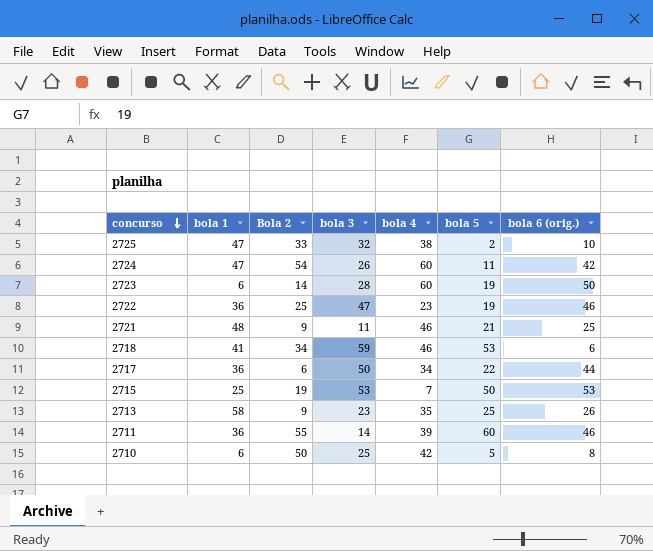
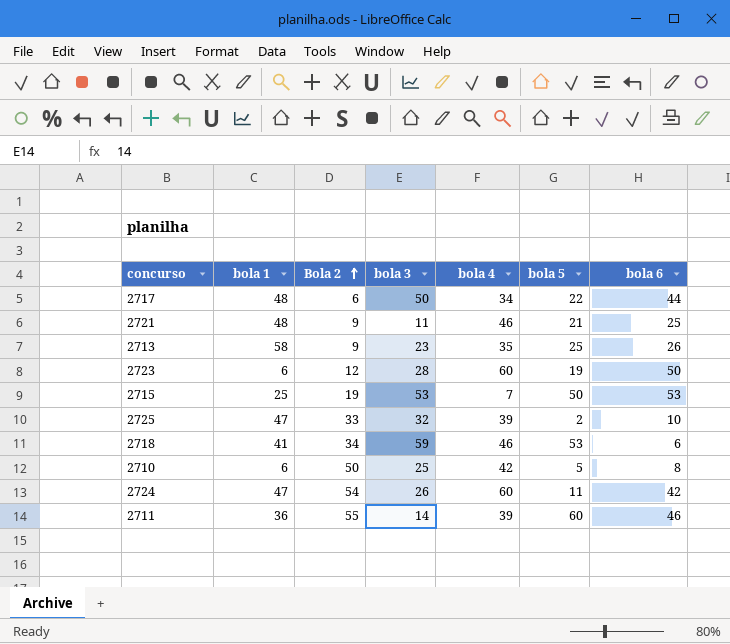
row order: concurso descending -> Bola 2 ascending
column name: bola 6 (orig.) -> bola 6
row 2722: 36 | 25 | 47 | 23 | 19 | 46 -> none
2717 | bola 1: 36 -> 48
2723 | Bola 2: 14 -> 12
2725 | bola 4: 38 -> 39

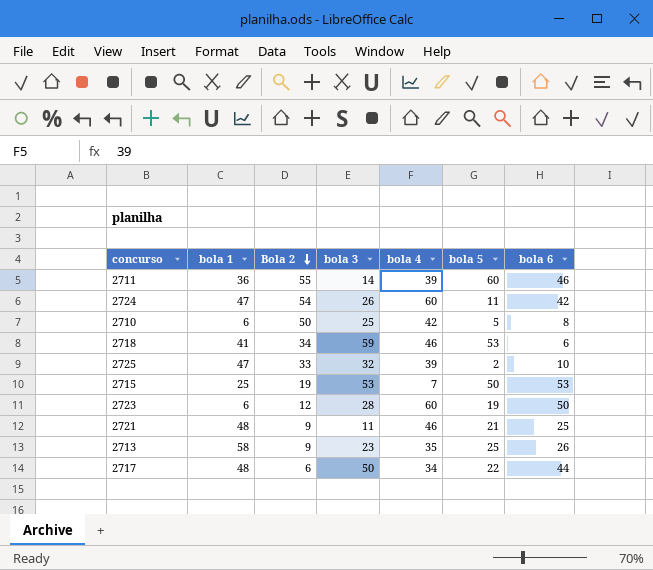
row order: Bola 2 ascending -> Bola 2 descending

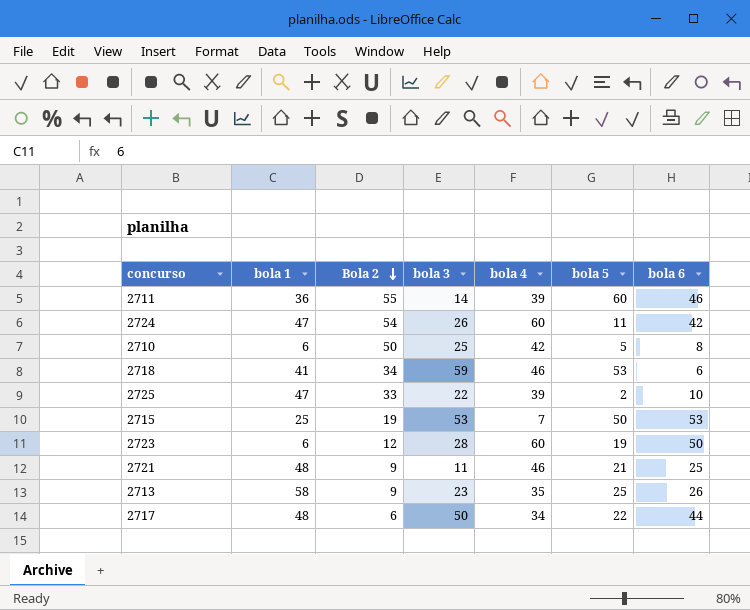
2725 | bola 3: 32 -> 22

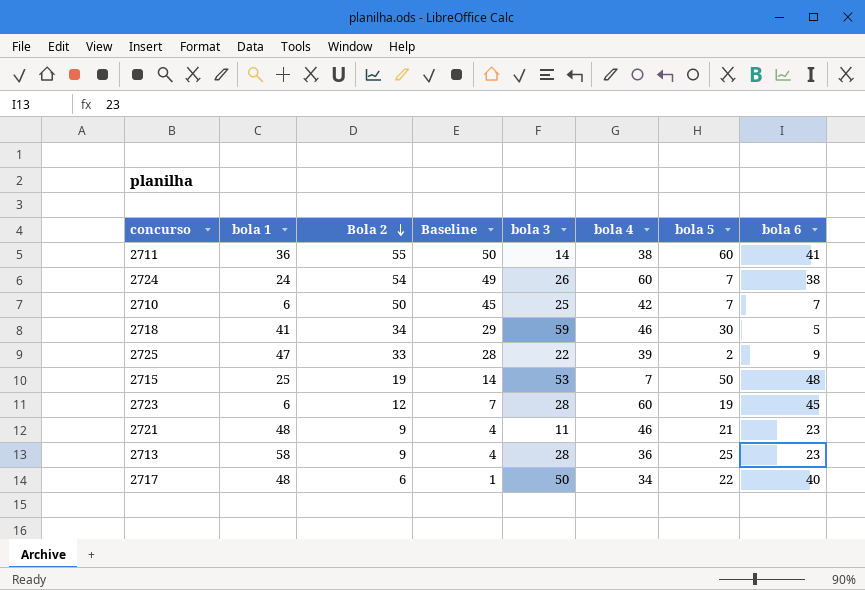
column Baseline | formula: none -> [Bola 2] - 5
2711 | bola 4: 39 -> 38
2711 | bola 6: 46 -> 41
2724 | bola 1: 47 -> 24
2724 | bola 5: 11 -> 7
2724 | bola 6: 42 -> 38
2710 | bola 5: 5 -> 7
2710 | bola 6: 8 -> 7
2718 | bola 5: 53 -> 30
2718 | bola 6: 6 -> 5
2725 | bola 6: 10 -> 9
2715 | bola 6: 53 -> 48
2723 | bola 6: 50 -> 45
2721 | bola 6: 25 -> 23
2713 | bola 3: 23 -> 28
2713 | bola 4: 35 -> 36
2713 | bola 6: 26 -> 23
2717 | bola 6: 44 -> 40

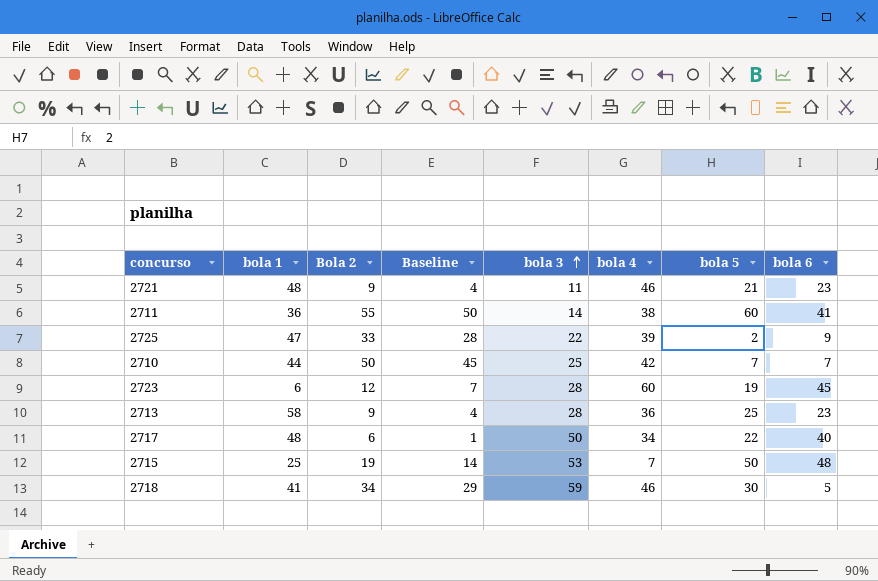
row order: Bola 2 descending -> bola 3 ascending
row 2724: 24 | 54 | 49 | 26 | 60 | 7 | 38 -> none
2710 | bola 1: 6 -> 44

